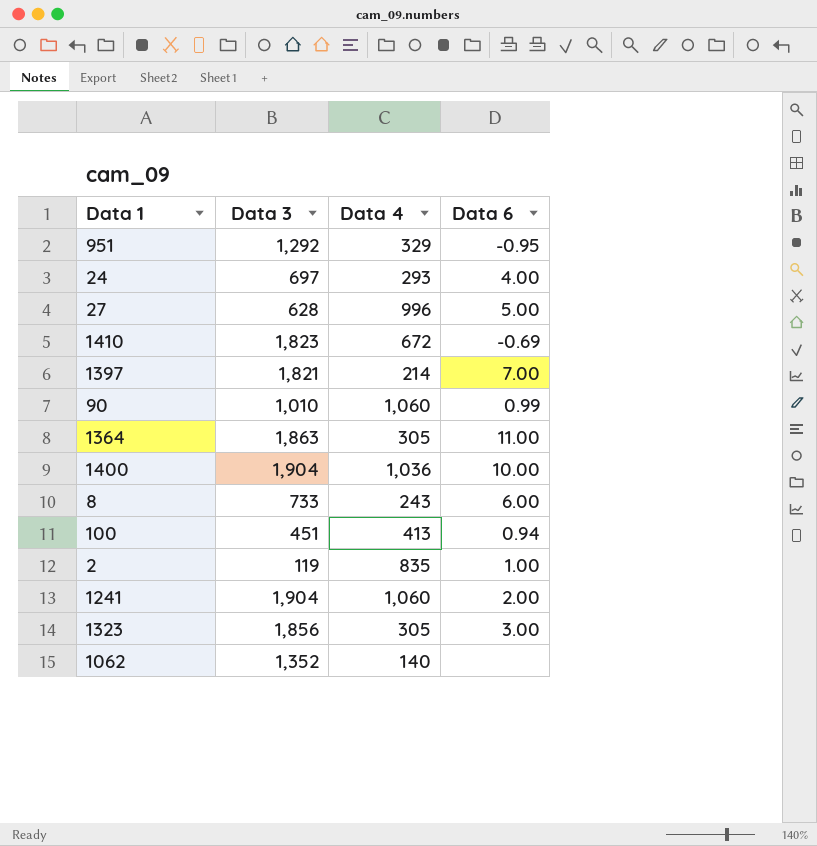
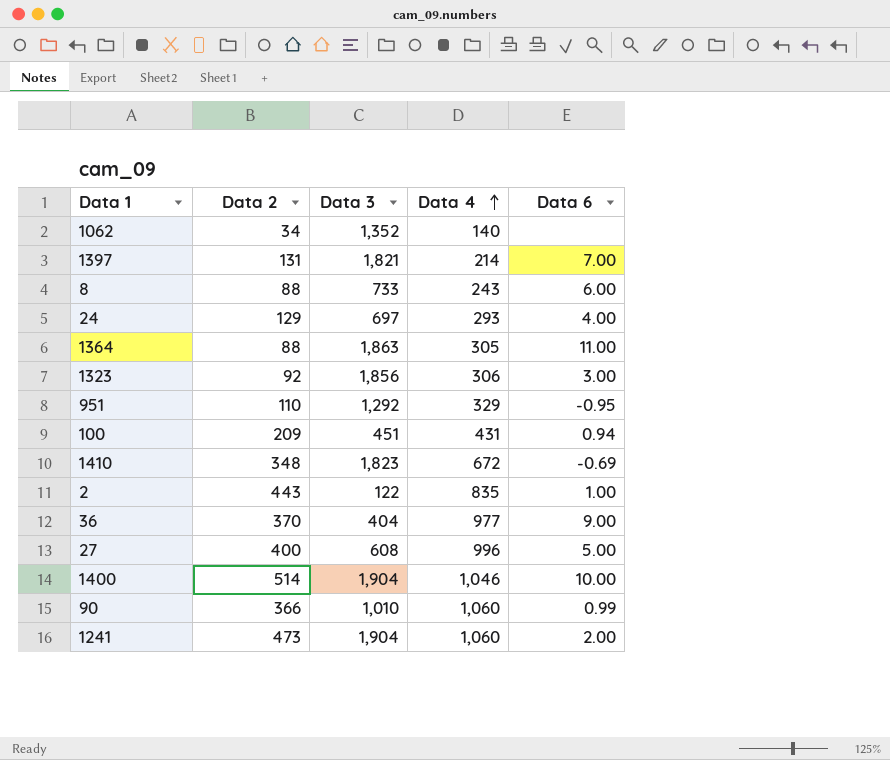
row order: none -> Data 4 ascending
column Data 2 | position: none -> 2
1323 | Data 4: 305 -> 306
100 | Data 4: 413 -> 431
2 | Data 3: 119 -> 122
row 36: none -> 370 | 404 | 977 | 9.00
27 | Data 3: 628 -> 608
1400 | Data 4: 1,036 -> 1,046

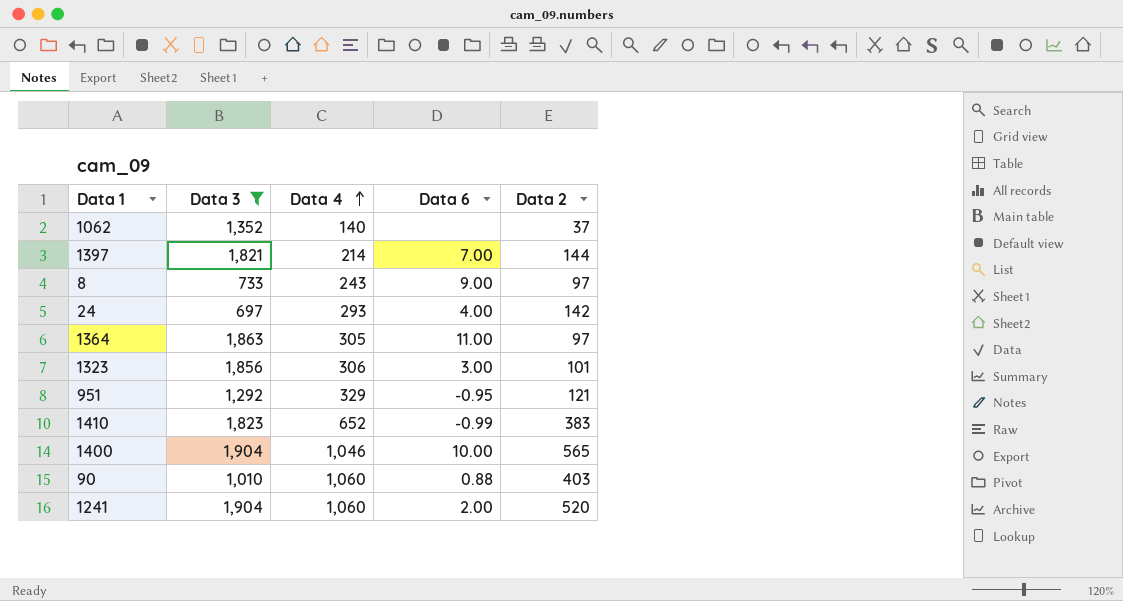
filter: none -> Data 3 >= 697
column Data 2 | position: 2 -> 5
1062 | Data 2: 34 -> 37
1397 | Data 2: 131 -> 144
8 | Data 6: 6.00 -> 9.00
8 | Data 2: 88 -> 97
24 | Data 2: 129 -> 142
1364 | Data 2: 88 -> 97
1323 | Data 2: 92 -> 101
951 | Data 2: 110 -> 121
1410 | Data 4: 672 -> 652
1410 | Data 6: -0.69 -> -0.99
1410 | Data 2: 348 -> 383
1400 | Data 2: 514 -> 565
90 | Data 6: 0.99 -> 0.88
90 | Data 2: 366 -> 403
1241 | Data 2: 473 -> 520

